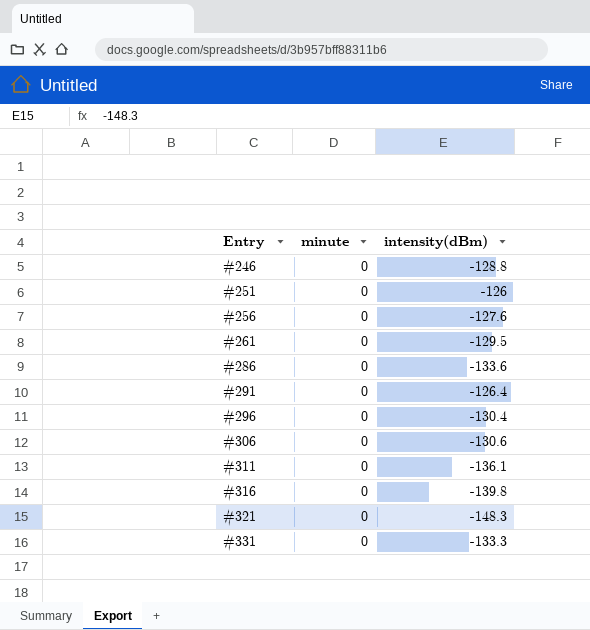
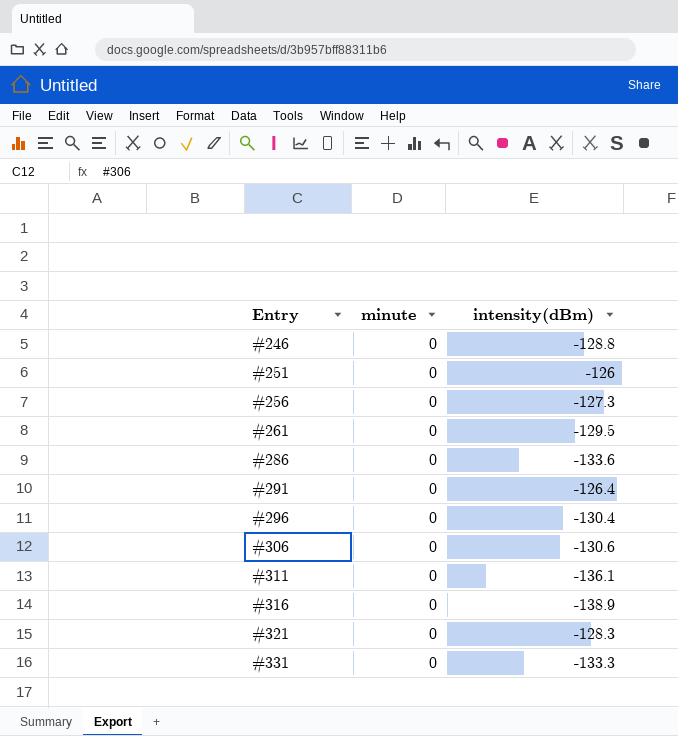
#256 | intensity(dBm): -127.6 -> -127.3
#316 | intensity(dBm): -139.8 -> -138.9
#321 | intensity(dBm): -148.3 -> -128.3

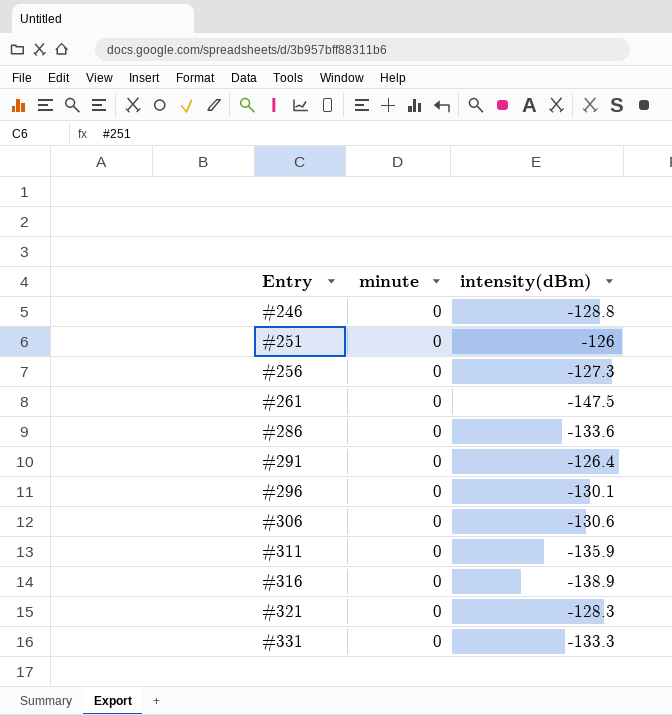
#261 | intensity(dBm): -129.5 -> -147.5
#296 | intensity(dBm): -130.4 -> -130.1
#311 | intensity(dBm): -136.1 -> -135.9

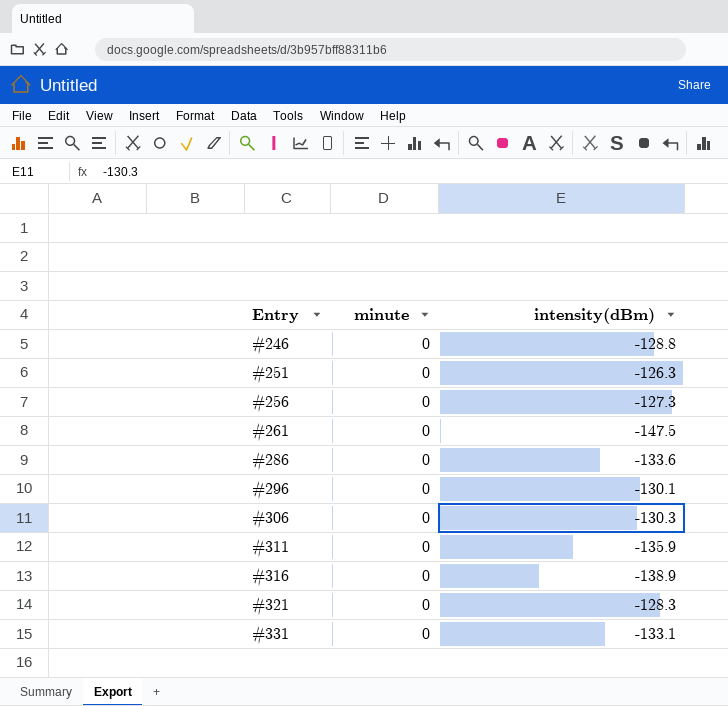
row #291: 0 | -126.4 -> none
#251 | intensity(dBm): -126 -> -126.3
#306 | intensity(dBm): -130.6 -> -130.3
#331 | intensity(dBm): -133.3 -> -133.1

